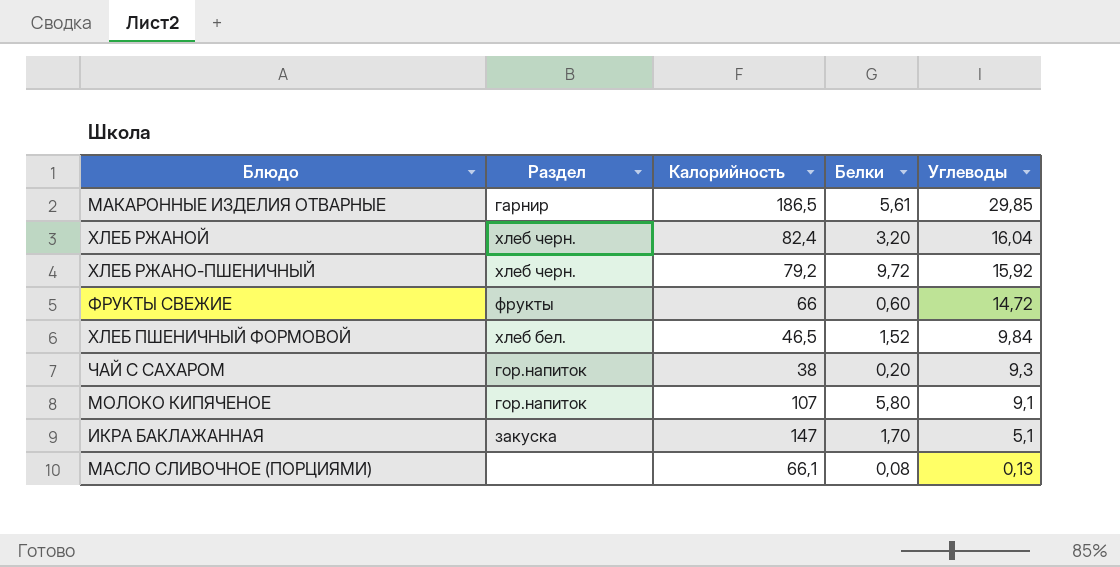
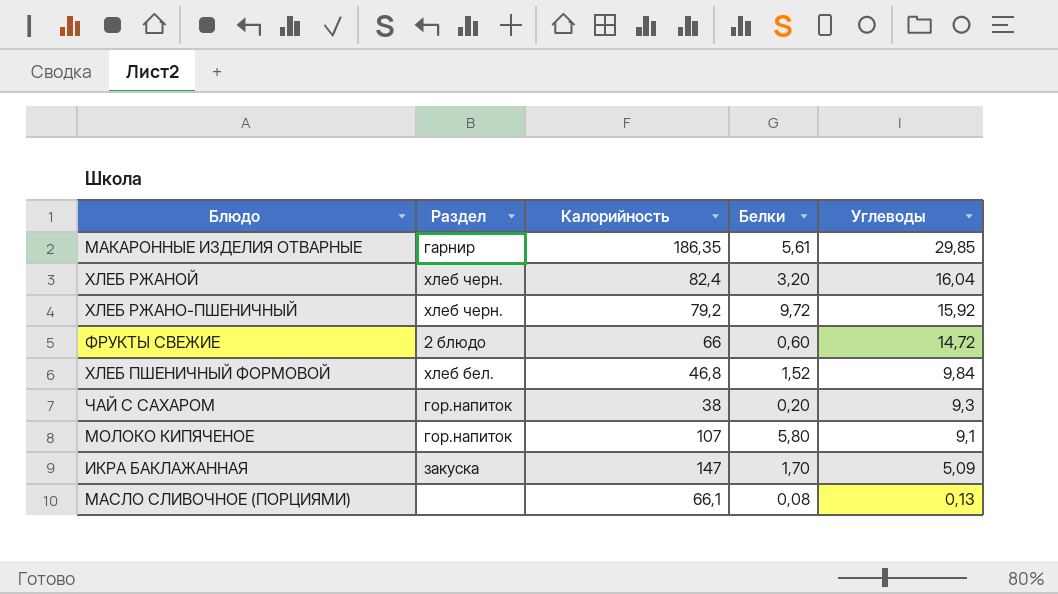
МАКАРОННЫЕ ИЗДЕЛИЯ ОТВАРНЫЕ | Калорийность: 186,5 -> 186,35
ФРУКТЫ СВЕЖИЕ | Раздел: фрукты -> 2 блюдо
ХЛЕБ ПШЕНИЧНЫЙ ФОРМОВОЙ | Калорийность: 46,5 -> 46,8
ИКРА БАКЛАЖАННАЯ | Углеводы: 5,1 -> 5,09

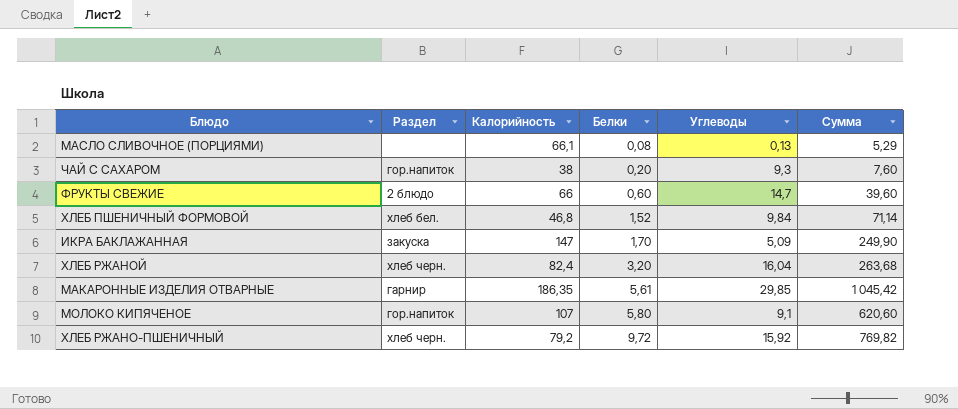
row order: Углеводы descending -> Белки ascending
column Сумма | formula: none -> [Калорийность] * [Белки]
ФРУКТЫ СВЕЖИЕ | Углеводы: 14,72 -> 14,7

